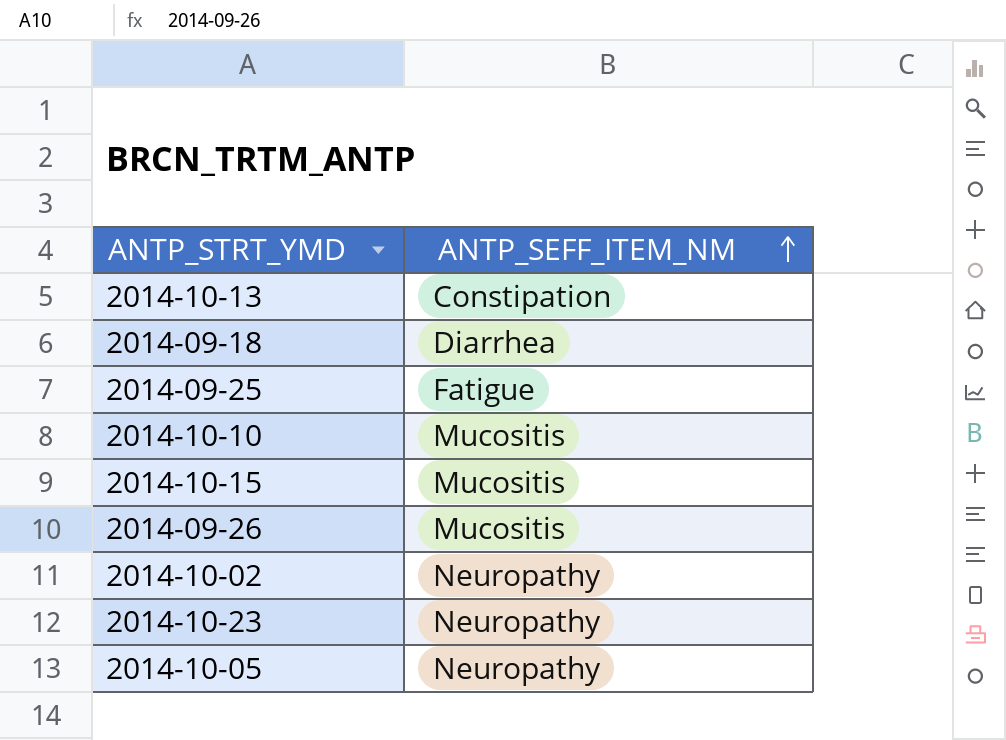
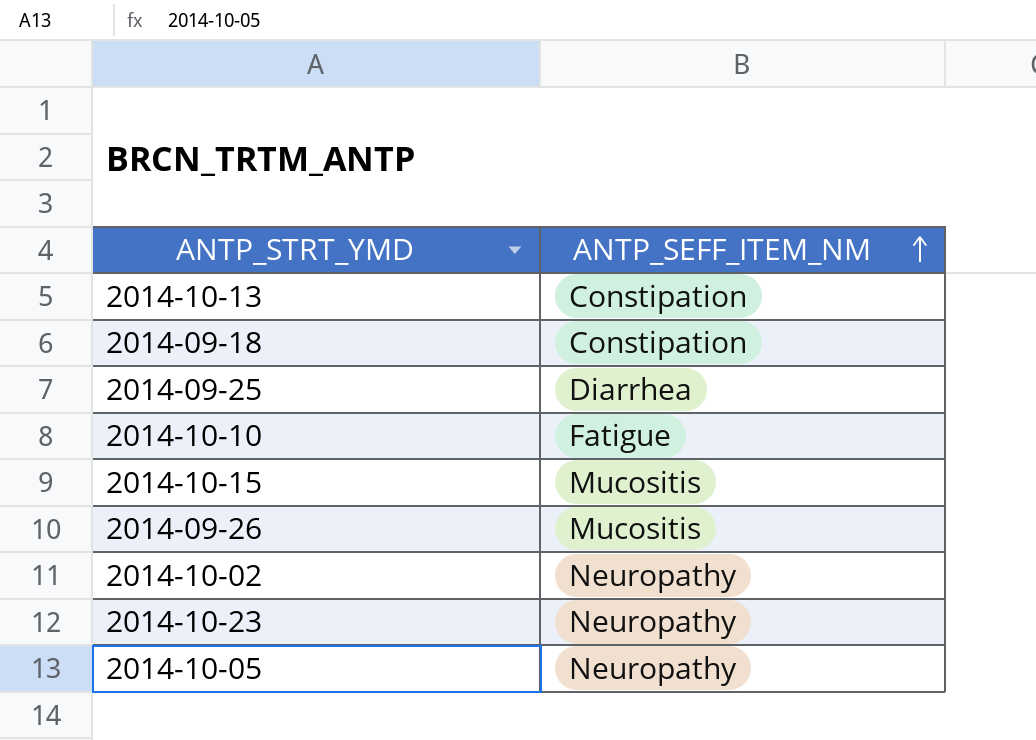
2014-09-18 | ANTP_SEFF_ITEM_NM: Diarrhea -> Constipation
2014-09-25 | ANTP_SEFF_ITEM_NM: Fatigue -> Diarrhea
2014-10-10 | ANTP_SEFF_ITEM_NM: Mucositis -> Fatigue

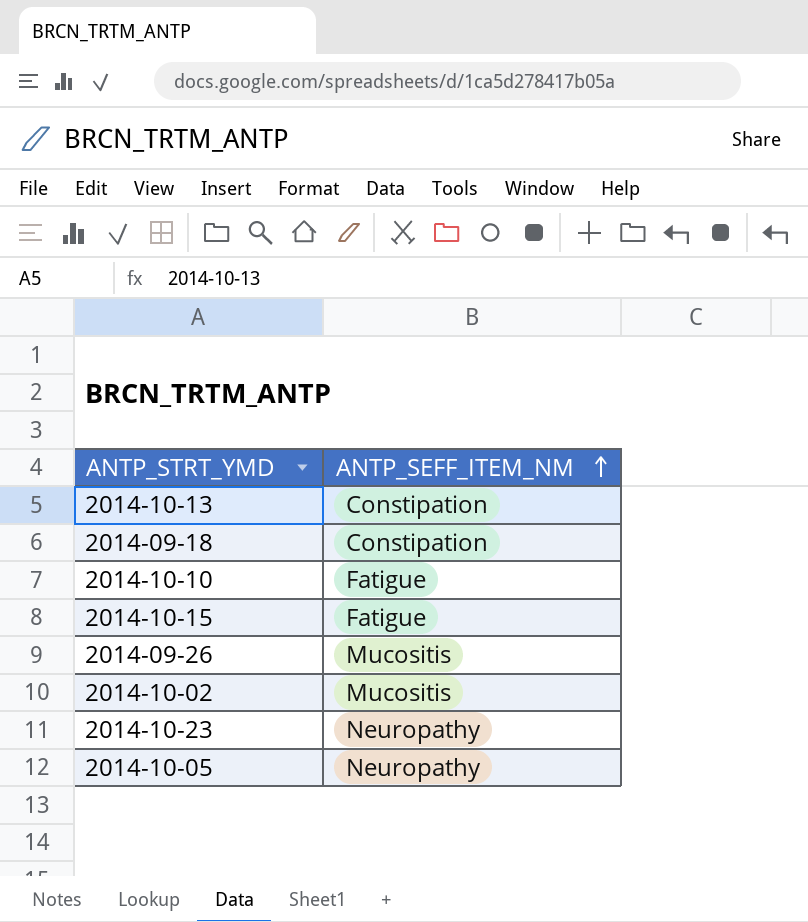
row 2014-09-25: Diarrhea -> none
2014-10-15 | ANTP_SEFF_ITEM_NM: Mucositis -> Fatigue
2014-10-02 | ANTP_SEFF_ITEM_NM: Neuropathy -> Mucositis

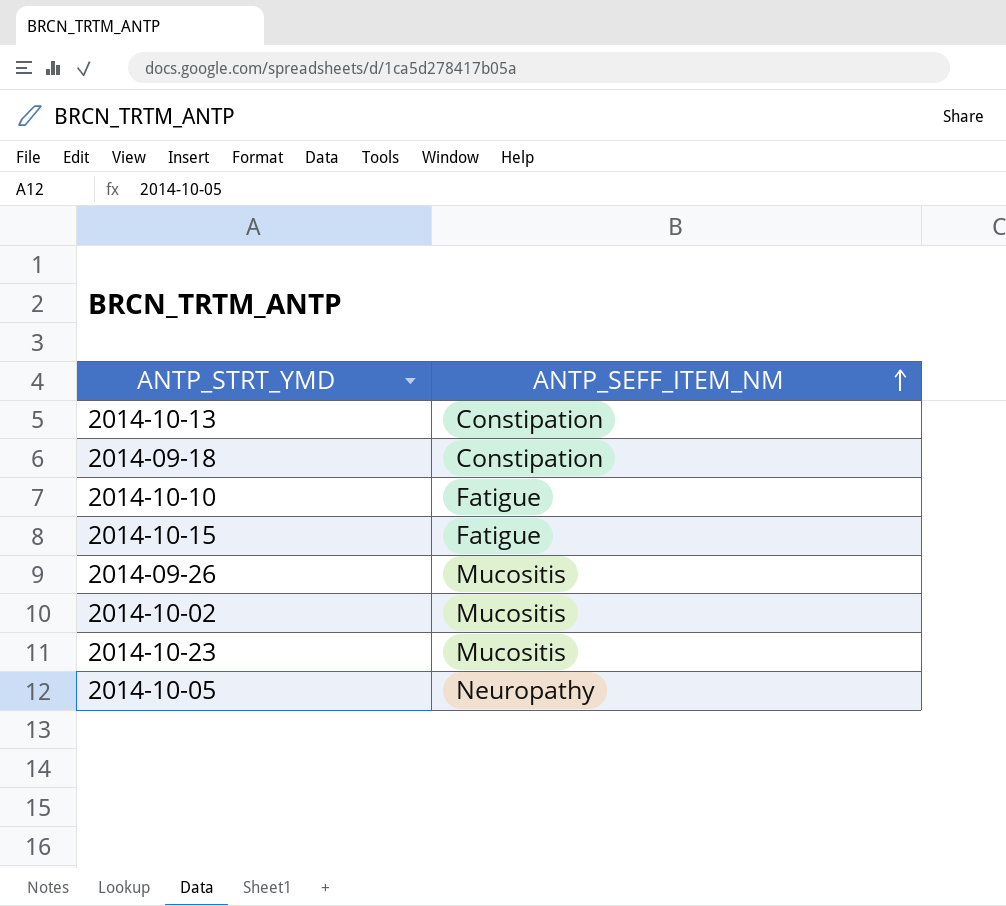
2014-10-23 | ANTP_SEFF_ITEM_NM: Neuropathy -> Mucositis

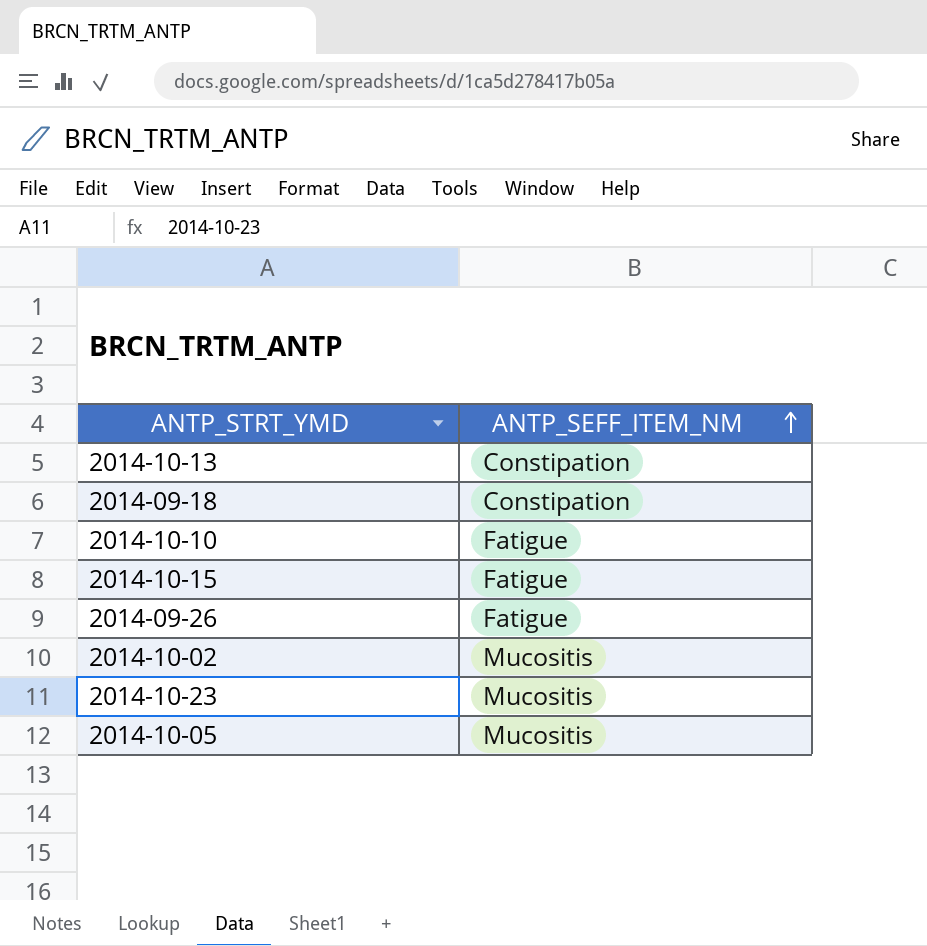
2014-09-26 | ANTP_SEFF_ITEM_NM: Mucositis -> Fatigue
2014-10-05 | ANTP_SEFF_ITEM_NM: Neuropathy -> Mucositis

